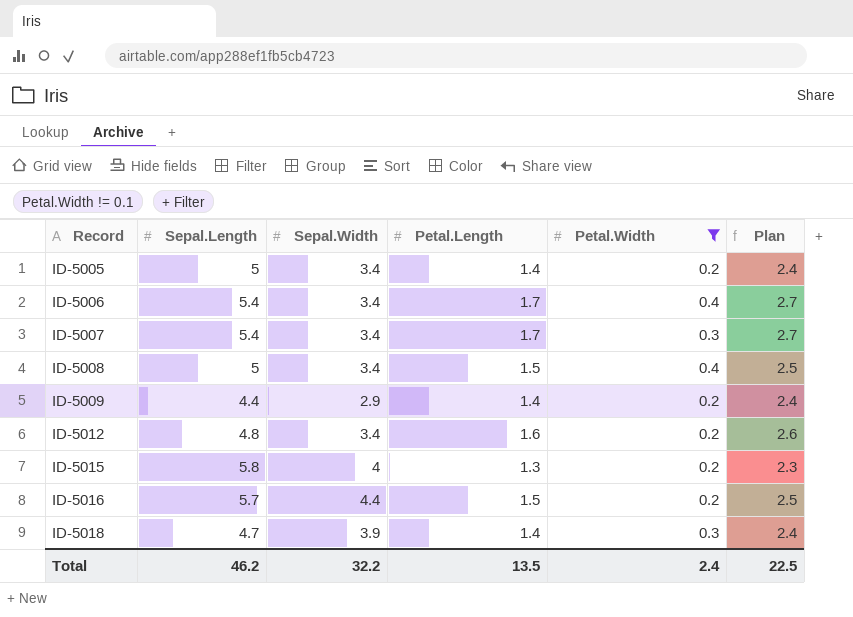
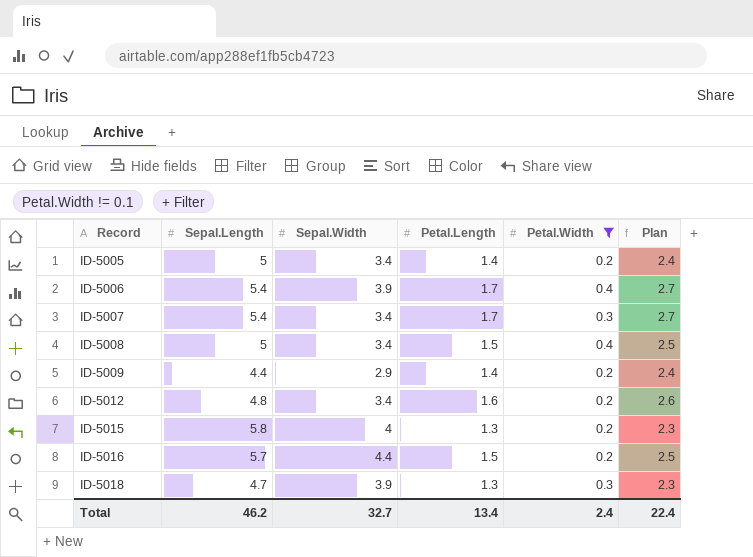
ID-5006 | Sepal.Width: 3.4 -> 3.9
ID-5018 | Petal.Length: 1.4 -> 1.3
ID-5018 | Plan: 2.4 -> 2.3
Total | Sepal.Width: 32.2 -> 32.7
Total | Petal.Length: 13.5 -> 13.4
Total | Plan: 22.5 -> 22.4

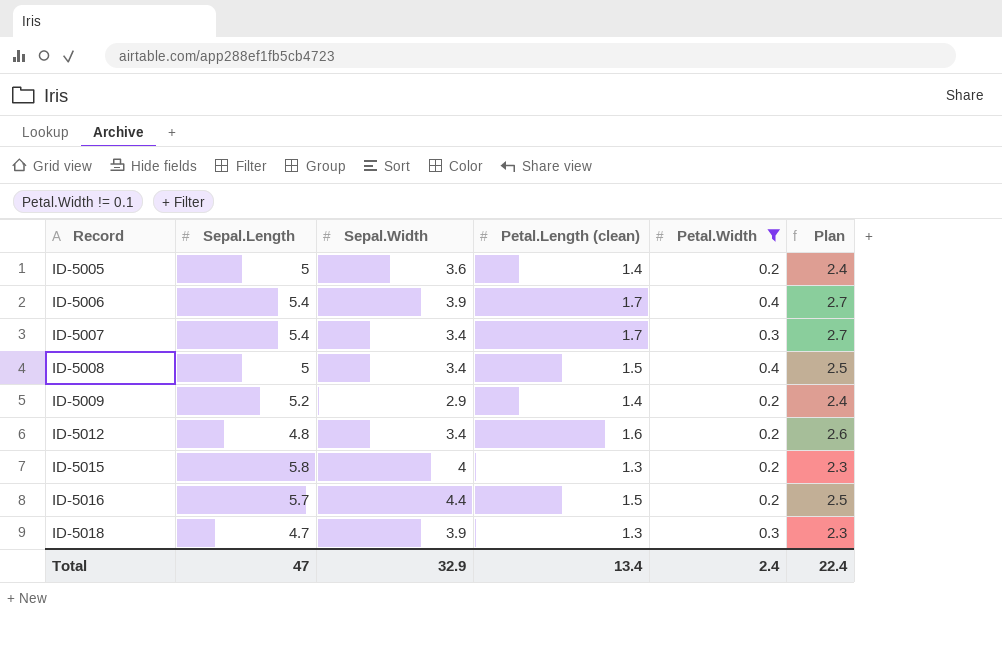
column name: Petal.Length -> Petal.Length (clean)
ID-5005 | Sepal.Width: 3.4 -> 3.6
ID-5009 | Sepal.Length: 4.4 -> 5.2
Total | Sepal.Length: 46.2 -> 47
Total | Sepal.Width: 32.7 -> 32.9

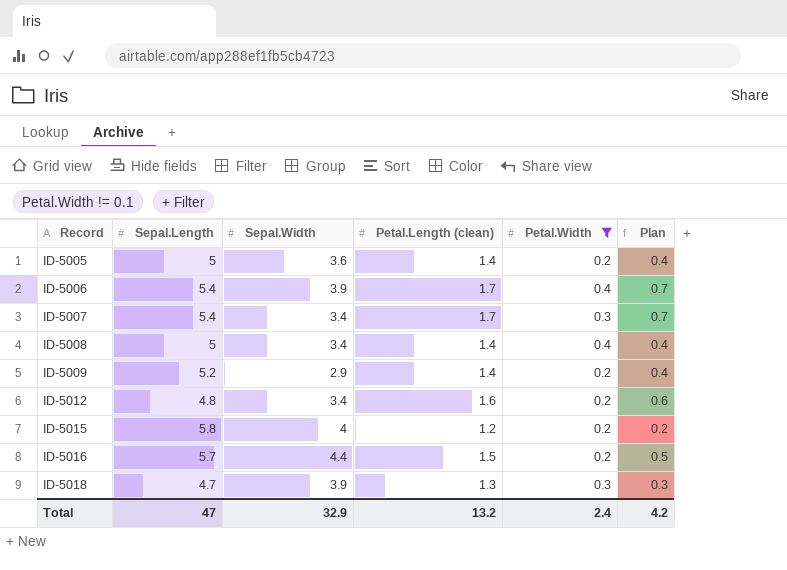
column Plan | formula: [Petal.Length (clean)] + 1 -> [Petal.Length (clean)] - 1
ID-5008 | Petal.Length (clean): 1.5 -> 1.4
ID-5015 | Petal.Length (clean): 1.3 -> 1.2
Total | Petal.Length (clean): 13.4 -> 13.2
Total | Plan: 22.4 -> 4.2

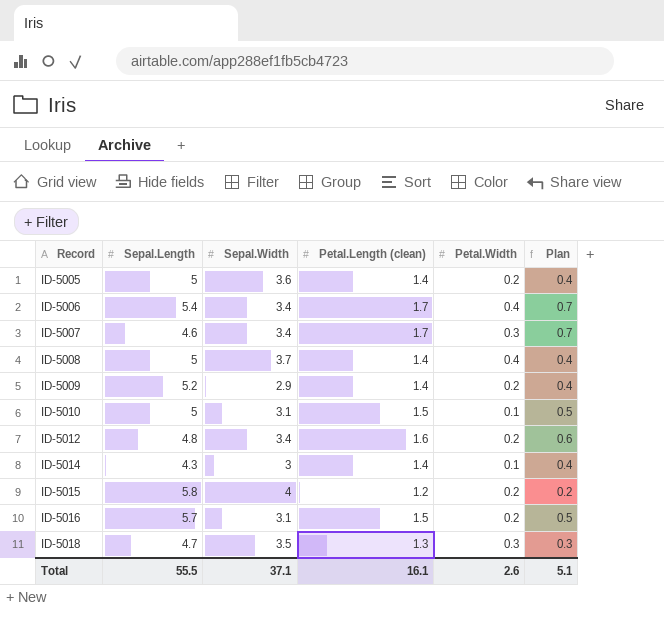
filter: Petal.Width != 0.1 -> none
ID-5006 | Sepal.Width: 3.9 -> 3.4
ID-5007 | Sepal.Length: 5.4 -> 4.6
ID-5008 | Sepal.Width: 3.4 -> 3.7
ID-5016 | Sepal.Width: 4.4 -> 3.1
ID-5018 | Sepal.Width: 3.9 -> 3.5
Total | Sepal.Length: 47 -> 55.5
Total | Sepal.Width: 32.9 -> 37.1
Total | Petal.Length (clean): 13.2 -> 16.1
Total | Petal.Width: 2.4 -> 2.6
Total | Plan: 4.2 -> 5.1

